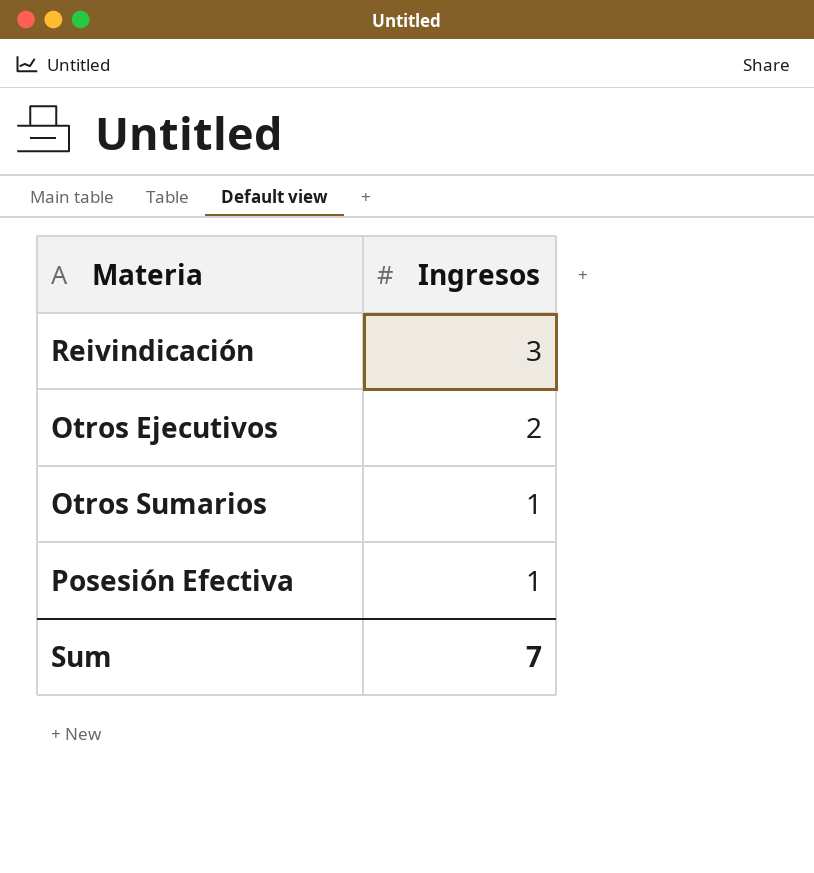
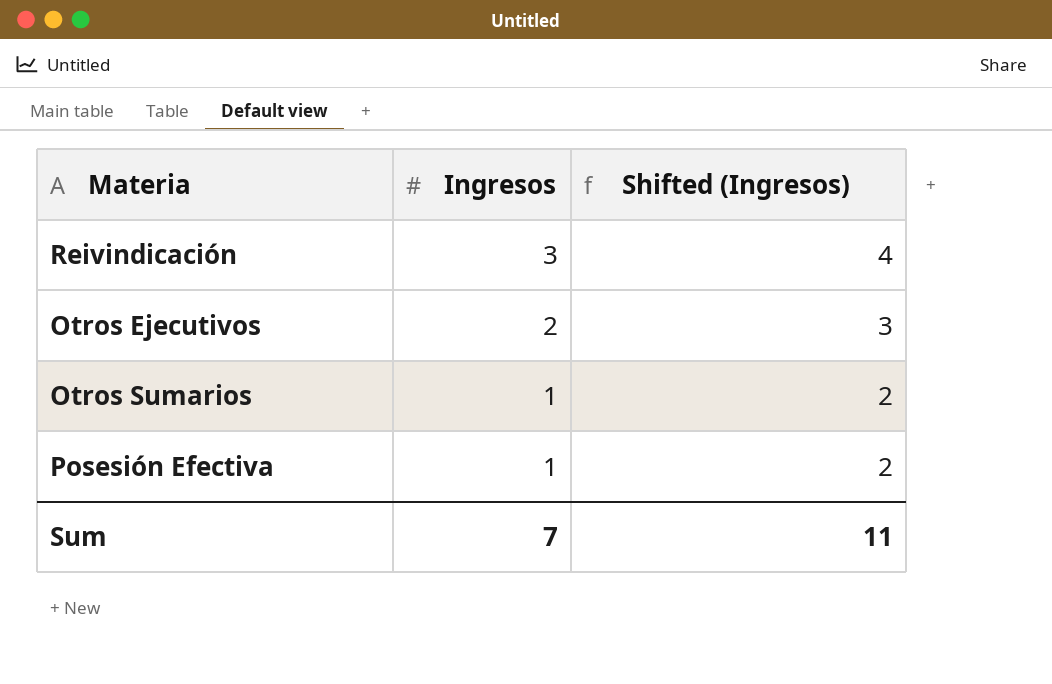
column Shifted (Ingresos) | formula: none -> [Ingresos] + 1

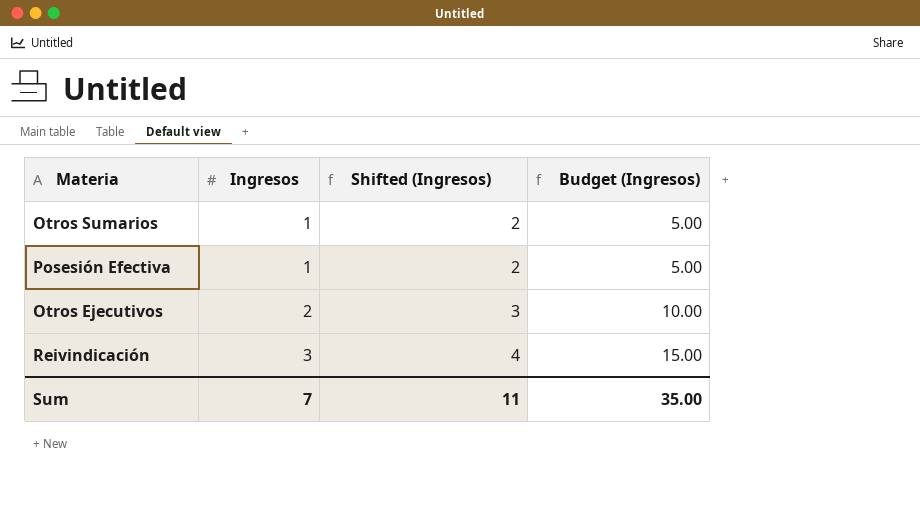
row order: Ingresos descending -> Ingresos ascending
column Budget (Ingresos) | formula: none -> [Ingresos] * 5

